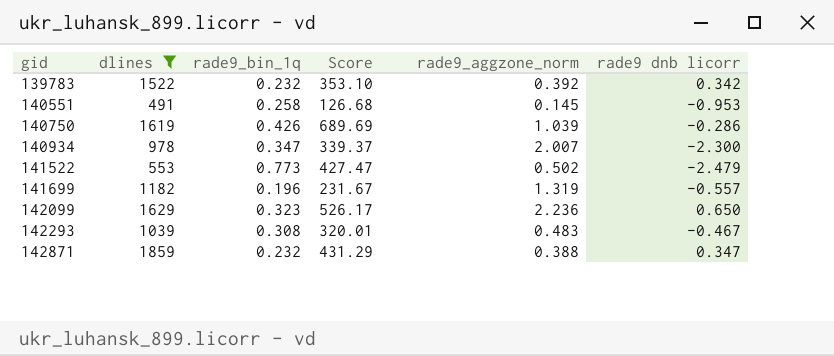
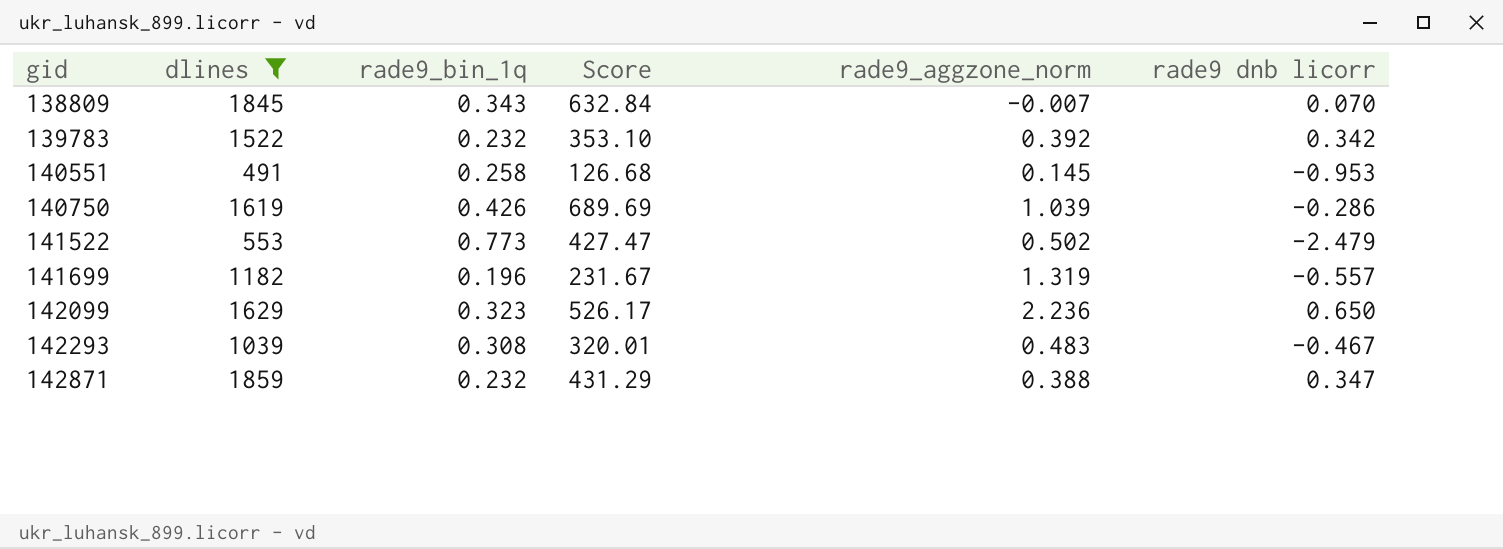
row 140934: 978 | 0.347 | 339.37 | 2.007 | -2.300 -> none
row 138809: none -> 1845 | 0.343 | 632.84 | -0.007 | 0.070

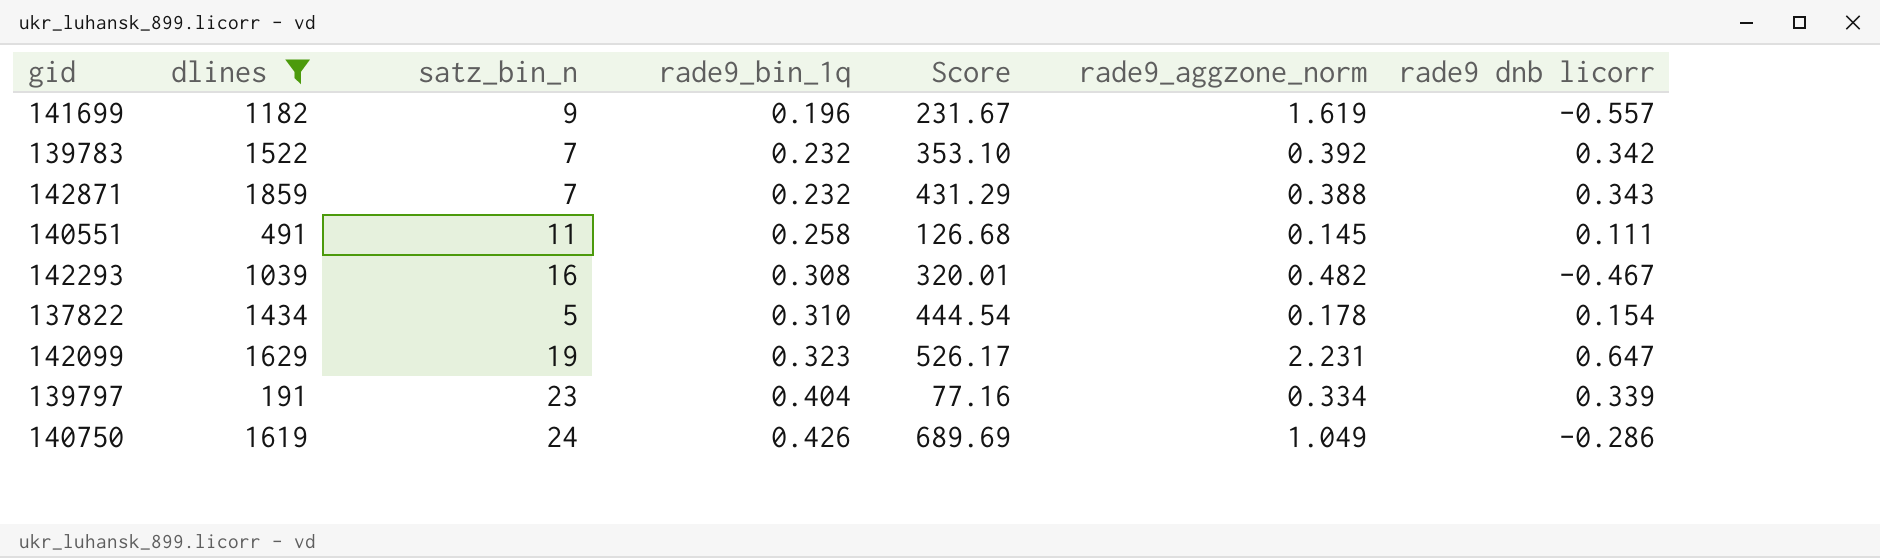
row order: gid ascending -> rade9_bin_1q ascending
column satz_bin_n | position: none -> 3
row 138809: 1845 | 0.343 | 632.84 | -0.007 | 0.070 -> none
row 141522: 553 | 0.773 | 427.47 | 0.502 | -2.479 -> none
141699 | rade9_aggzone_norm: 1.319 -> 1.619
142871 | rade9 dnb licorr: 0.347 -> 0.343
140551 | rade9 dnb licorr: -0.953 -> 0.111
142293 | rade9_aggzone_norm: 0.483 -> 0.482
row 137822: none -> 1434 | 5 | 0.310 | 444.54 | 0.178 | 0.154
142099 | rade9_aggzone_norm: 2.236 -> 2.231
142099 | rade9 dnb licorr: 0.650 -> 0.647
row 139797: none -> 191 | 23 | 0.404 | 77.16 | 0.334 | 0.339
140750 | rade9_aggzone_norm: 1.039 -> 1.049

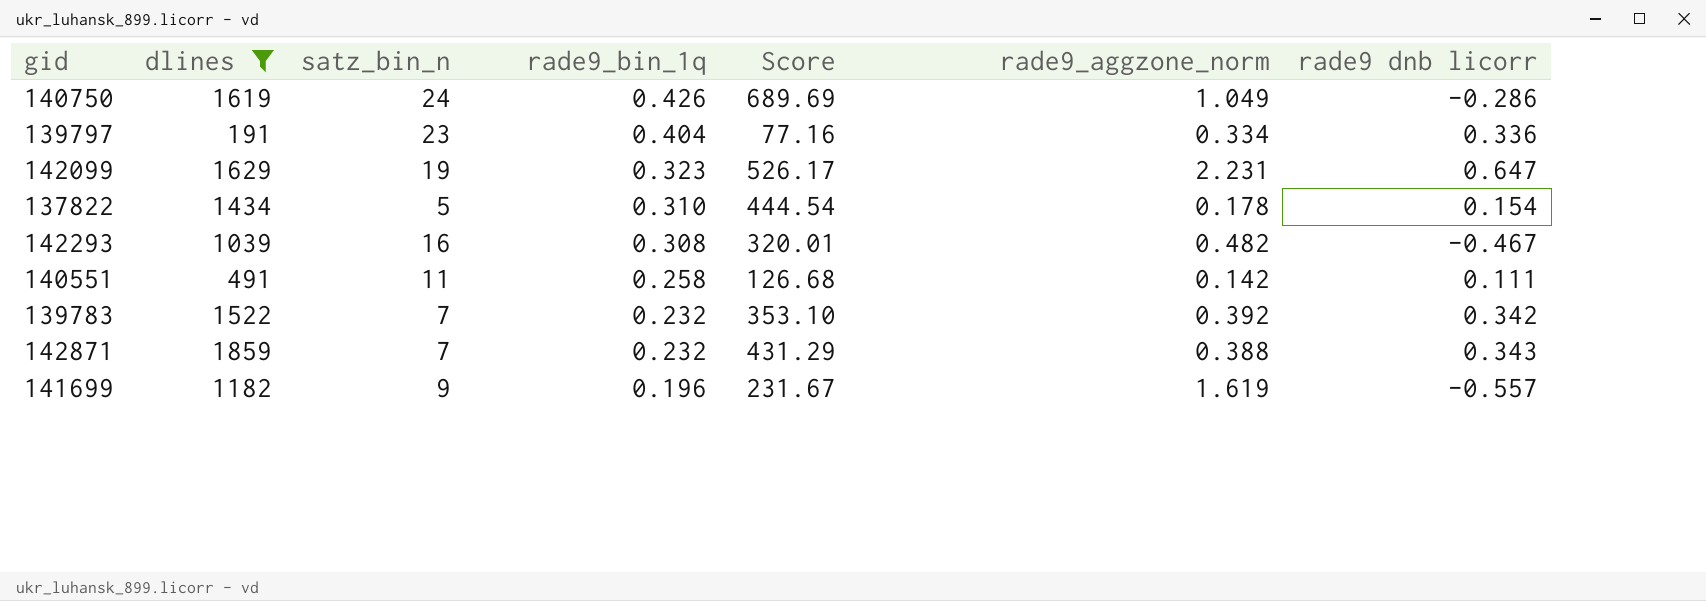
row order: rade9_bin_1q ascending -> rade9_bin_1q descending
139797 | rade9 dnb licorr: 0.339 -> 0.336
140551 | rade9_aggzone_norm: 0.145 -> 0.142

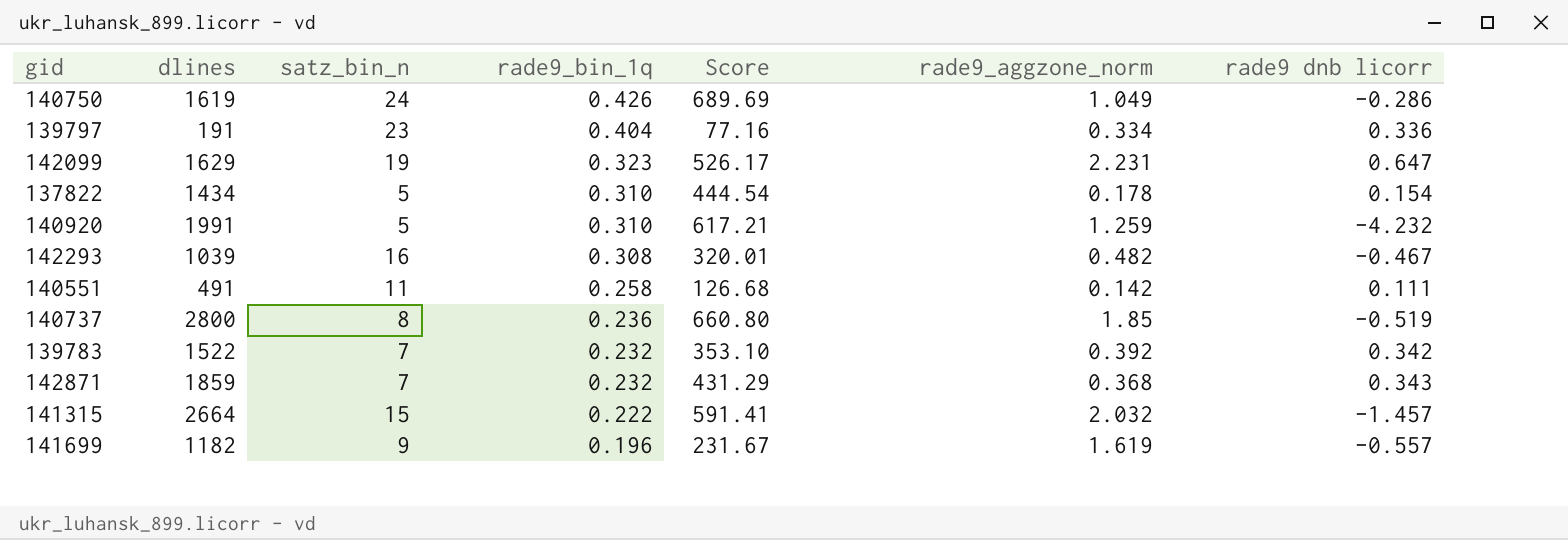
filter: dlines <= 1859 -> none
142871 | rade9_aggzone_norm: 0.388 -> 0.368

